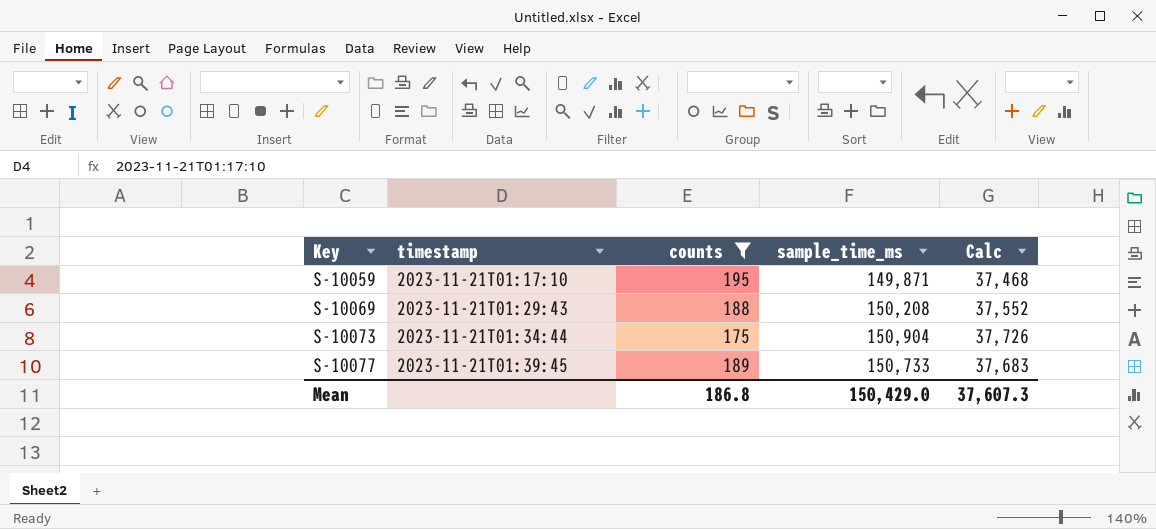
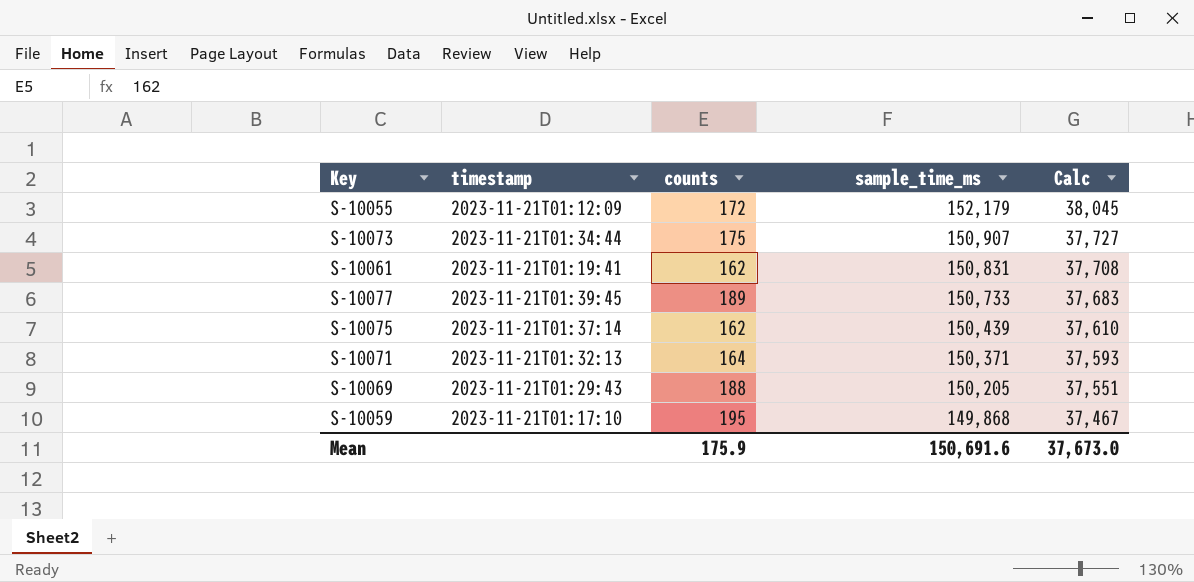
filter: counts >= 175 -> none
row order: Key ascending -> sample_time_ms descending
S-10073 | sample_time_ms: 150,904 -> 150,907
S-10073 | Calc: 37,726 -> 37,727
S-10069 | sample_time_ms: 150,208 -> 150,205
S-10069 | Calc: 37,552 -> 37,551
S-10059 | sample_time_ms: 149,871 -> 149,868
S-10059 | Calc: 37,468 -> 37,467
Mean | counts: 186.8 -> 175.9
Mean | sample_time_ms: 150,429.0 -> 150,691.6
Mean | Calc: 37,607.3 -> 37,673.0

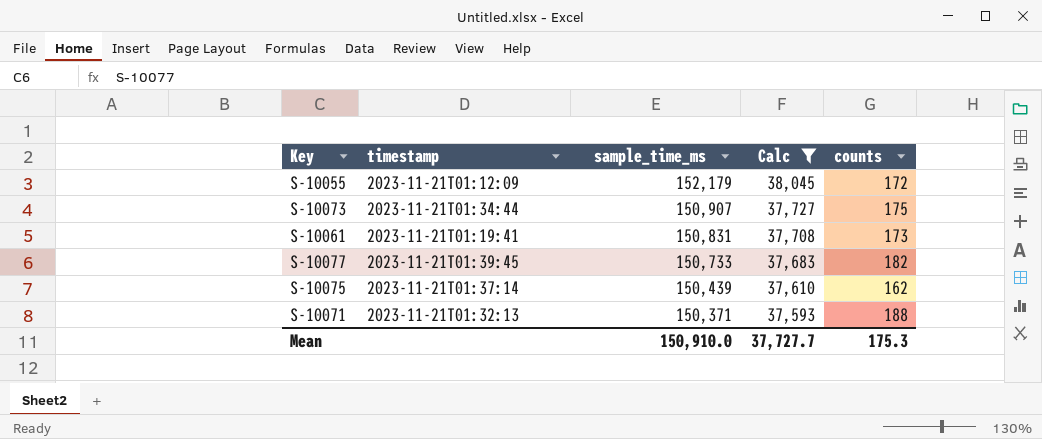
filter: none -> Calc >= 37,593
column counts | position: 3 -> 5
S-10061 | counts: 162 -> 173
S-10077 | counts: 189 -> 182
S-10071 | counts: 164 -> 188
Mean | sample_time_ms: 150,691.6 -> 150,910.0
Mean | Calc: 37,673.0 -> 37,727.7
Mean | counts: 175.9 -> 175.3

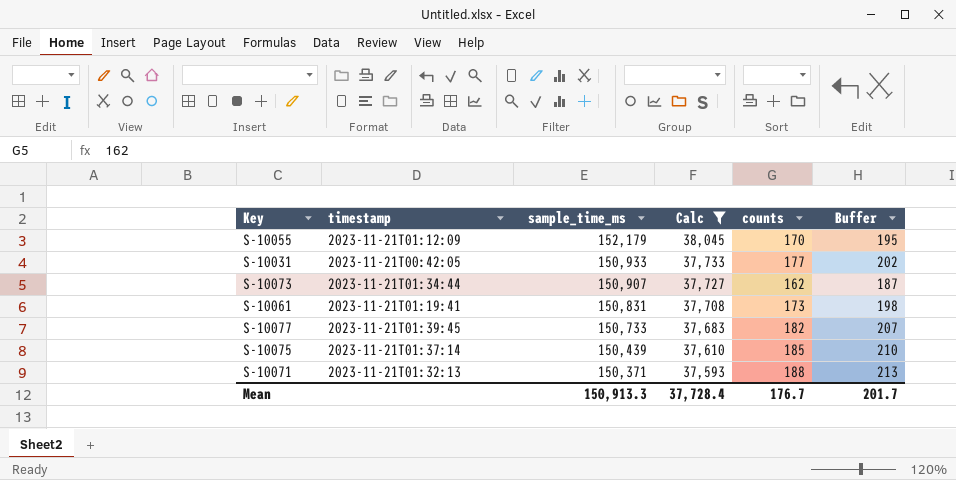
column Buffer | formula: none -> [counts] + 25
S-10055 | counts: 172 -> 170
row S-10031: none -> 2023-11-21T00:42:05 | 150,933 | 37,733 | 177 | 202
S-10073 | counts: 175 -> 162
S-10075 | counts: 162 -> 185
Mean | sample_time_ms: 150,910.0 -> 150,913.3
Mean | Calc: 37,727.7 -> 37,728.4
Mean | counts: 175.3 -> 176.7

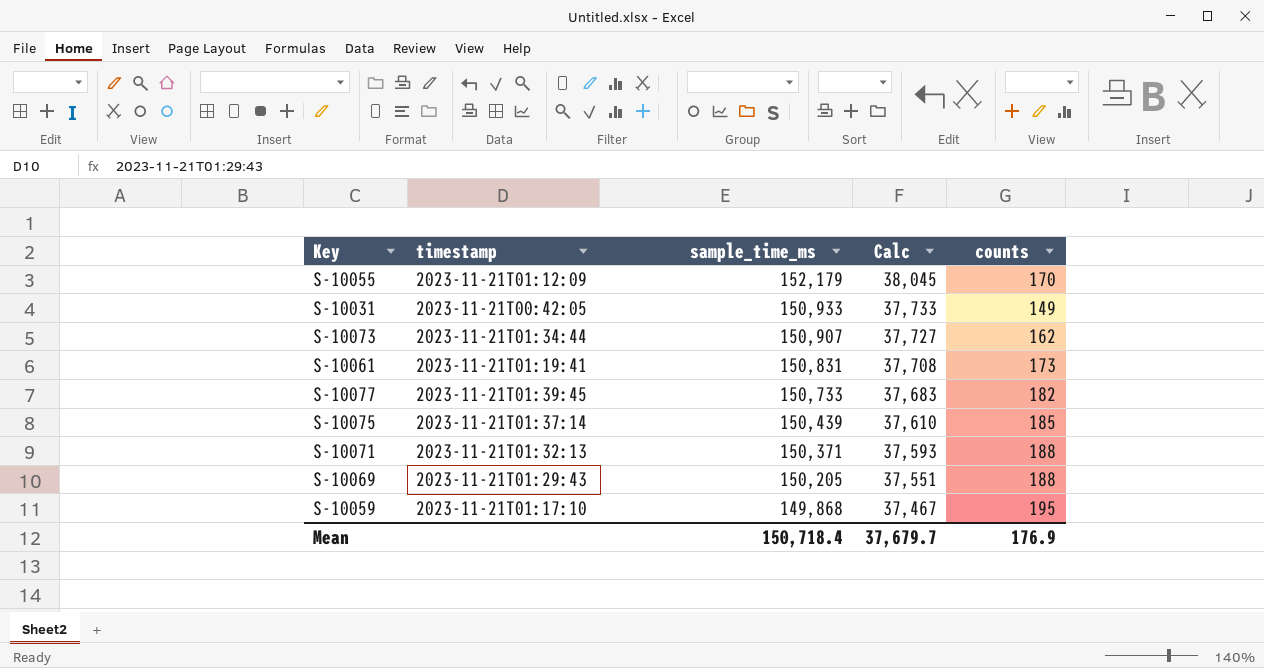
filter: Calc >= 37,593 -> none
column Buffer | formula: [counts] + 25 -> none
S-10031 | counts: 177 -> 149
Mean | sample_time_ms: 150,913.3 -> 150,718.4
Mean | Calc: 37,728.4 -> 37,679.7
Mean | counts: 176.7 -> 176.9

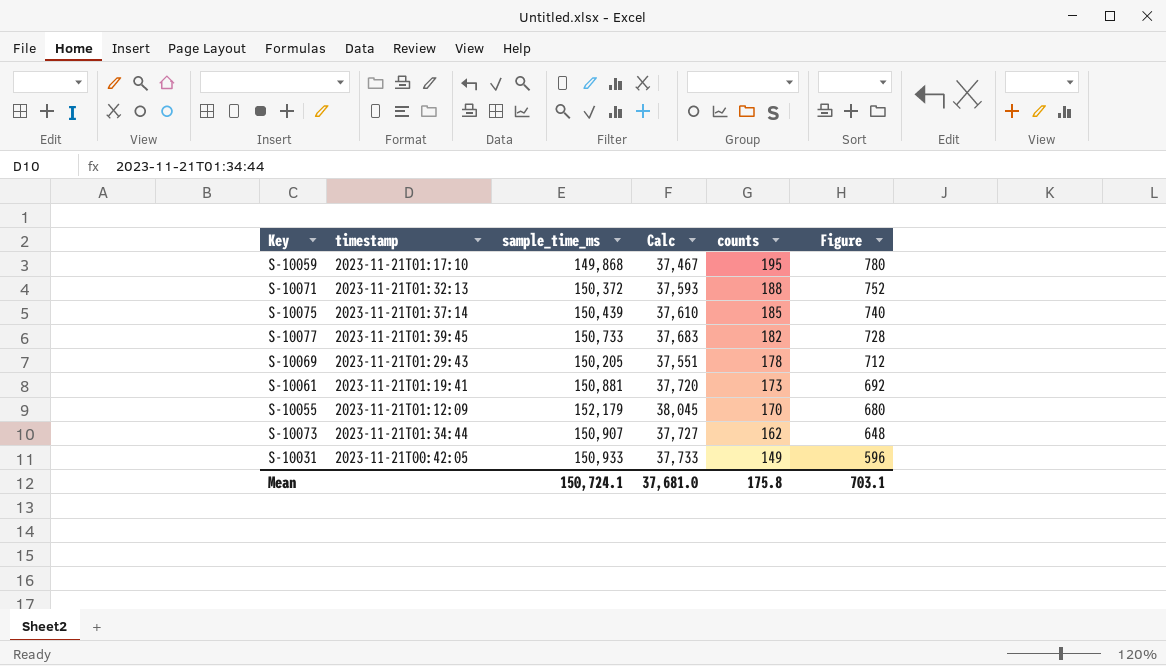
row order: sample_time_ms descending -> counts descending
column Figure | formula: none -> [counts] * 4
S-10071 | sample_time_ms: 150,371 -> 150,372
S-10069 | counts: 188 -> 178
S-10061 | sample_time_ms: 150,831 -> 150,881
S-10061 | Calc: 37,708 -> 37,720
Mean | sample_time_ms: 150,718.4 -> 150,724.1
Mean | Calc: 37,679.7 -> 37,681.0
Mean | counts: 176.9 -> 175.8

